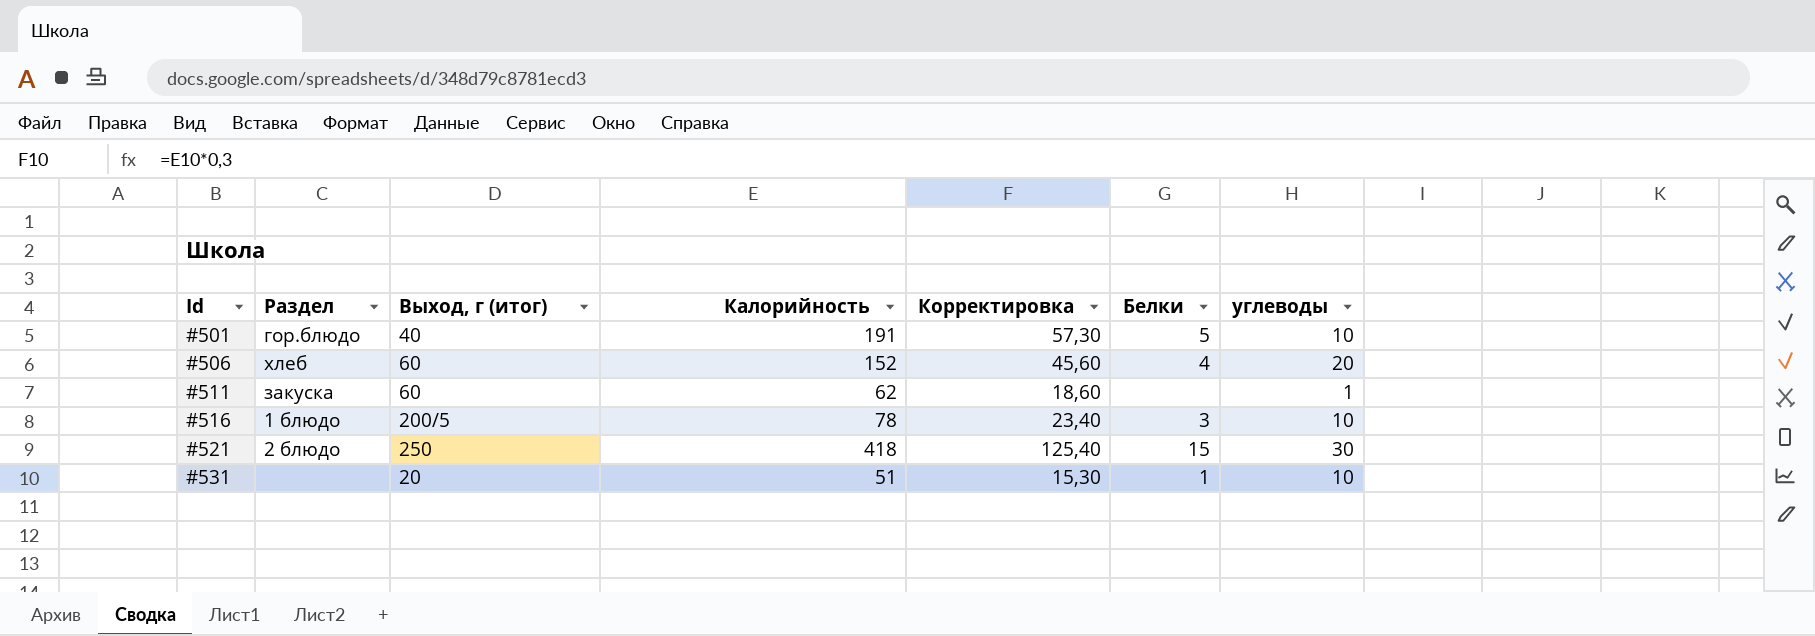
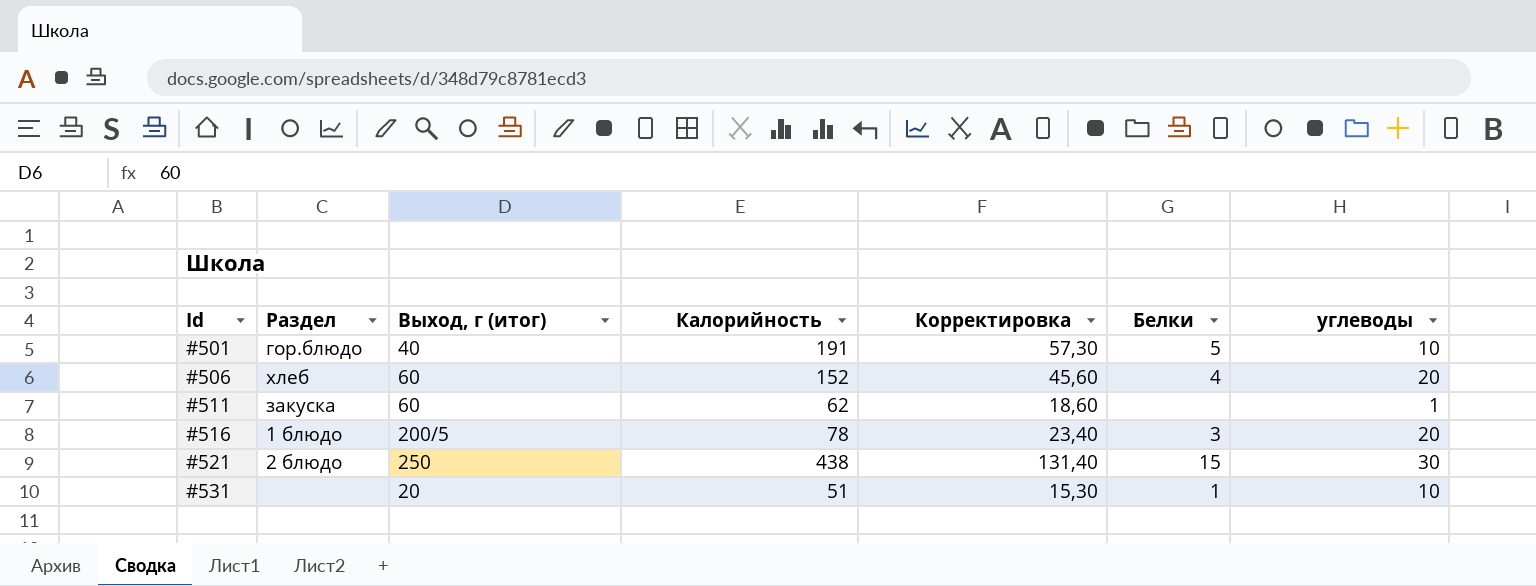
#516 | углеводы: 10 -> 20
#521 | Калорийность: 418 -> 438
#521 | Корректировка: 125,40 -> 131,40

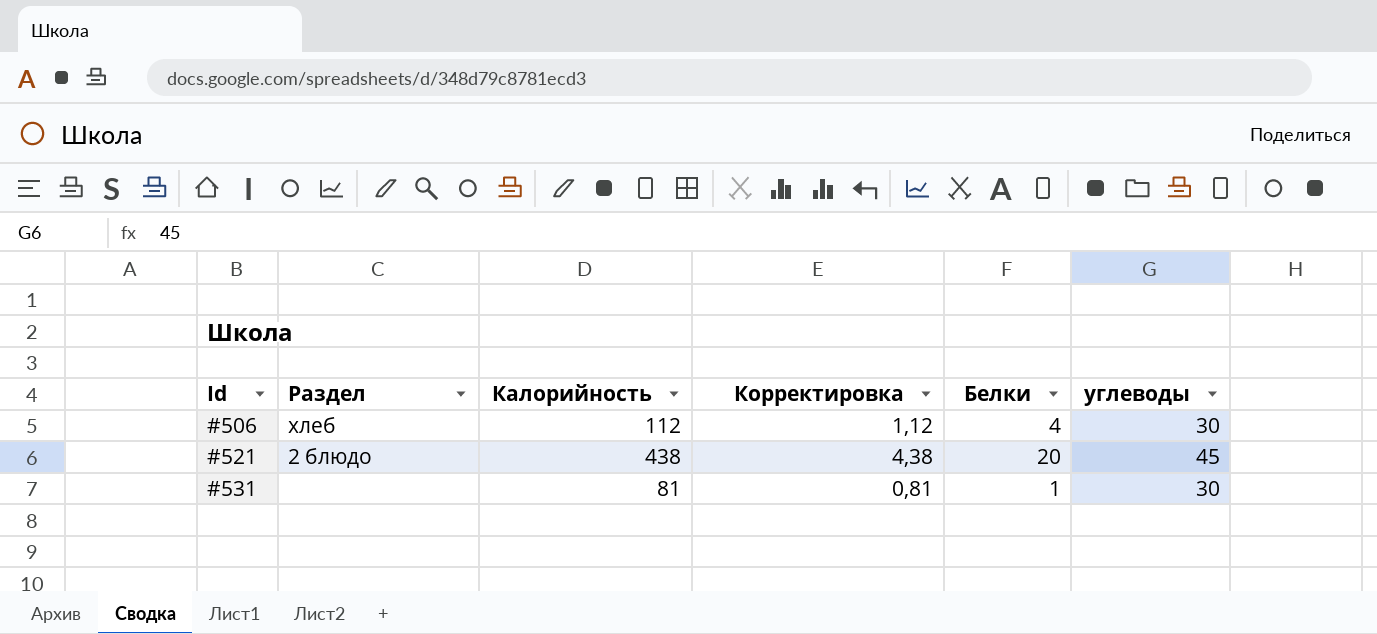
column Выход, г (итог) | position: 3 -> none
column Корректировка | formula: [Калорийность] * 0,3 -> [Калорийность] * 0,01
row #501: гор.блюдо | 40 | 191 | 57,30 | 5 | 10 -> none
row #511: закуска | 60 | 62 | 18,60 | none | 1 -> none
row #516: 1 блюдо | 200/5 | 78 | 23,40 | 3 | 20 -> none
#506 | Калорийность: 152 -> 112
#506 | углеводы: 20 -> 30
#521 | Белки: 15 -> 20
#521 | углеводы: 30 -> 45
#531 | Калорийность: 51 -> 81
#531 | углеводы: 10 -> 30

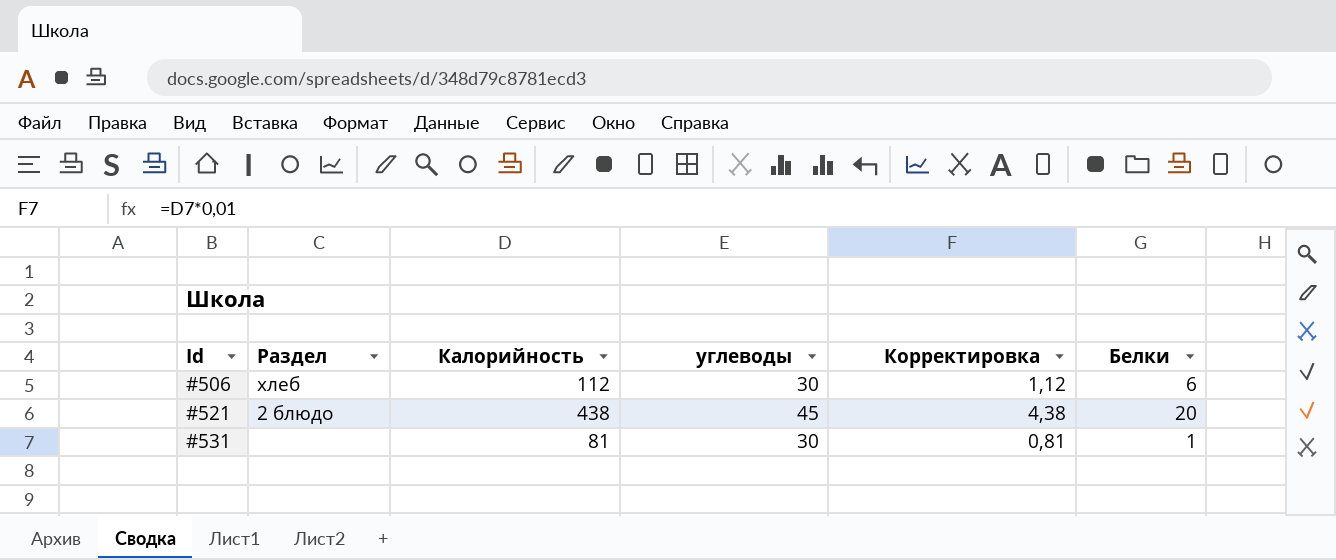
column углеводы | position: 6 -> 4
#506 | Белки: 4 -> 6

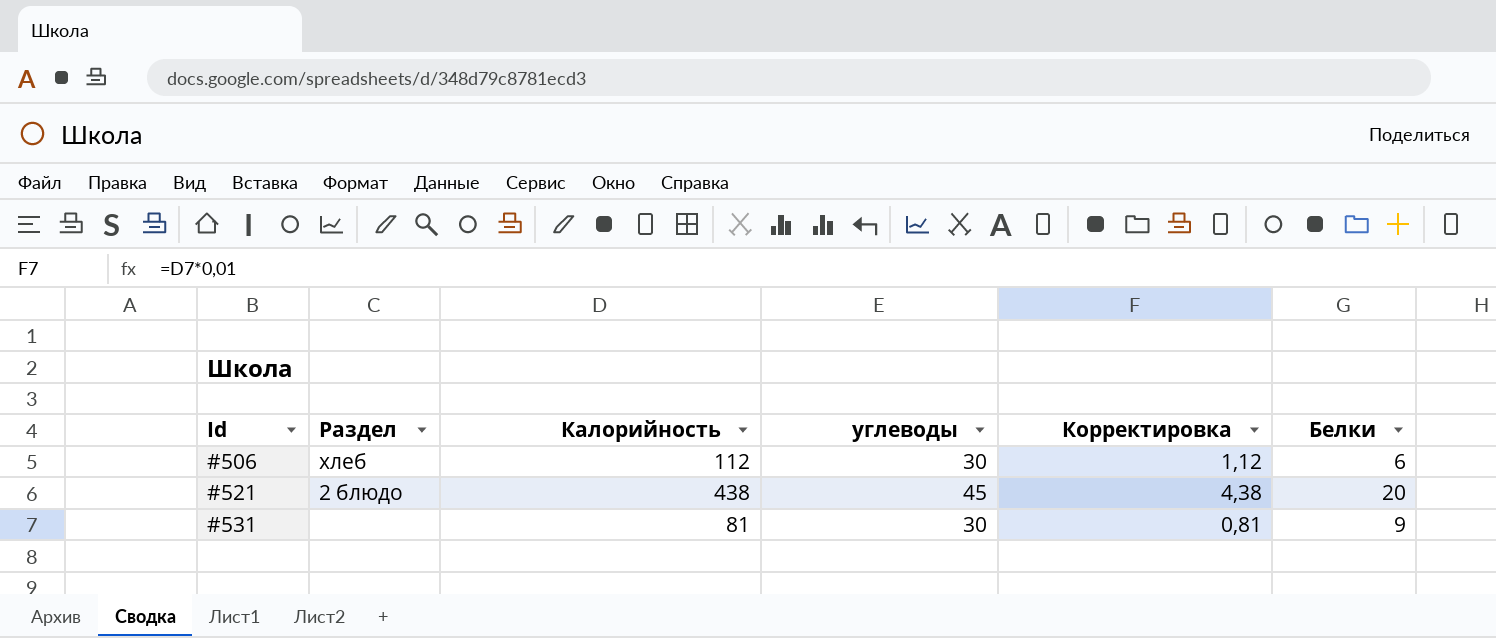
#531 | Белки: 1 -> 9

